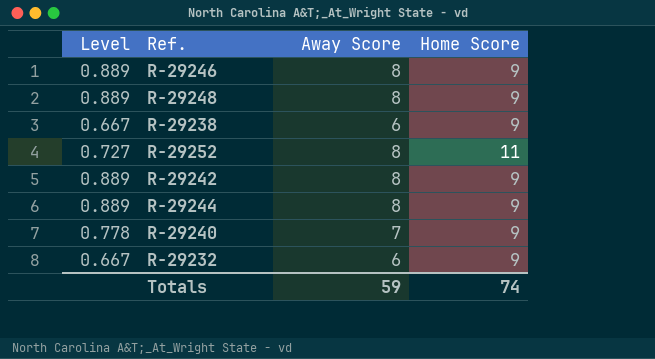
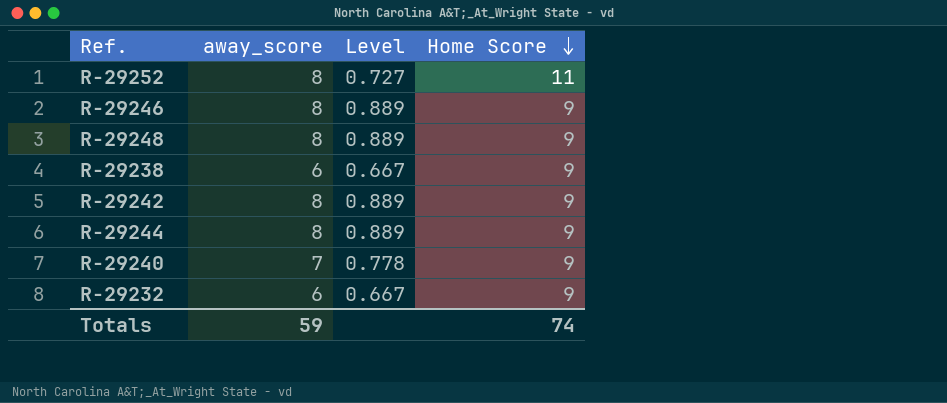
row order: none -> Home Score descending
column name: Away Score -> away_score
column Level | position: 1 -> 3

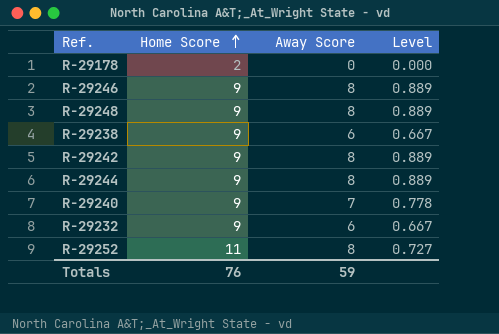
row order: Home Score descending -> Home Score ascending
column Home Score | position: 4 -> 2
column name: away_score -> Away Score
row R-29178: none -> 2 | 0 | 0.000
Totals | Home Score: 74 -> 76

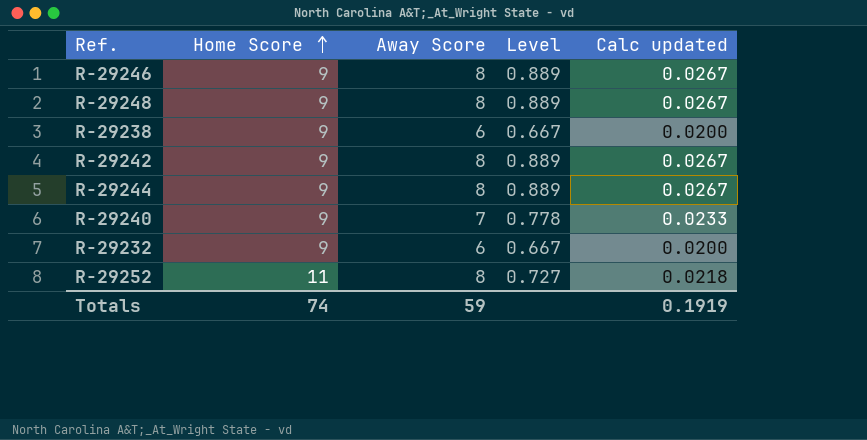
column Calc updated | formula: none -> [Level] * 0.03
row R-29178: 2 | 0 | 0.000 -> none
Totals | Home Score: 76 -> 74

